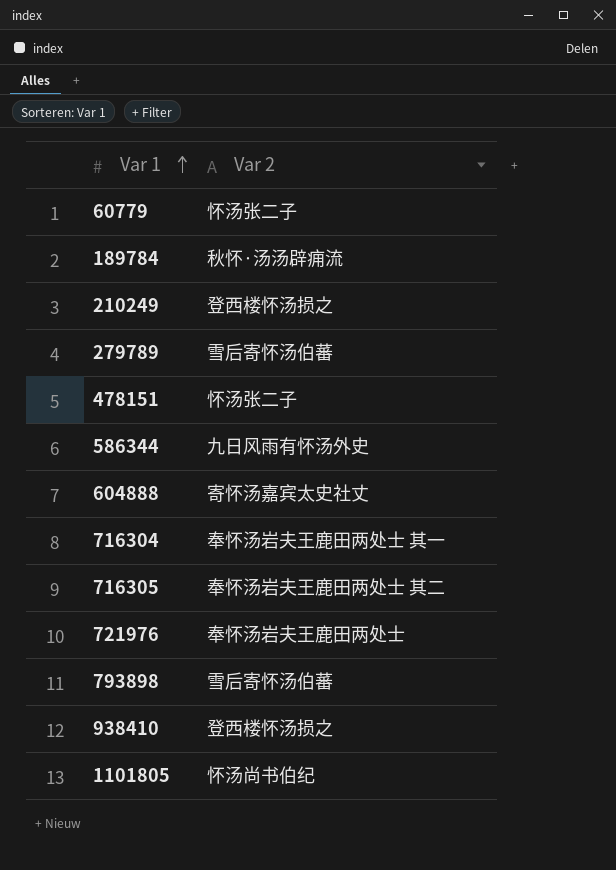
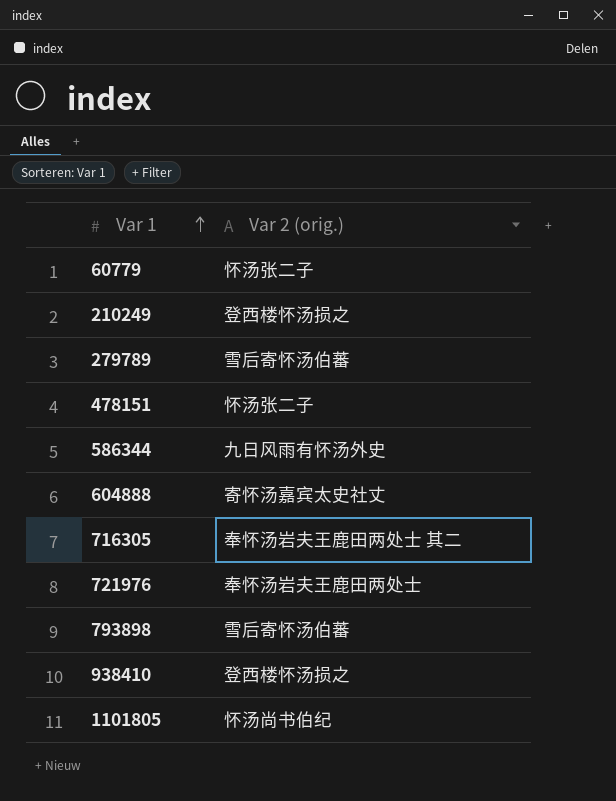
column name: Var 2 -> Var 2 (orig.)
row 189784: 秋怀·汤汤辟痈流 -> none
row 716304: 奉怀汤岩夫王鹿田两处士 其一 -> none

